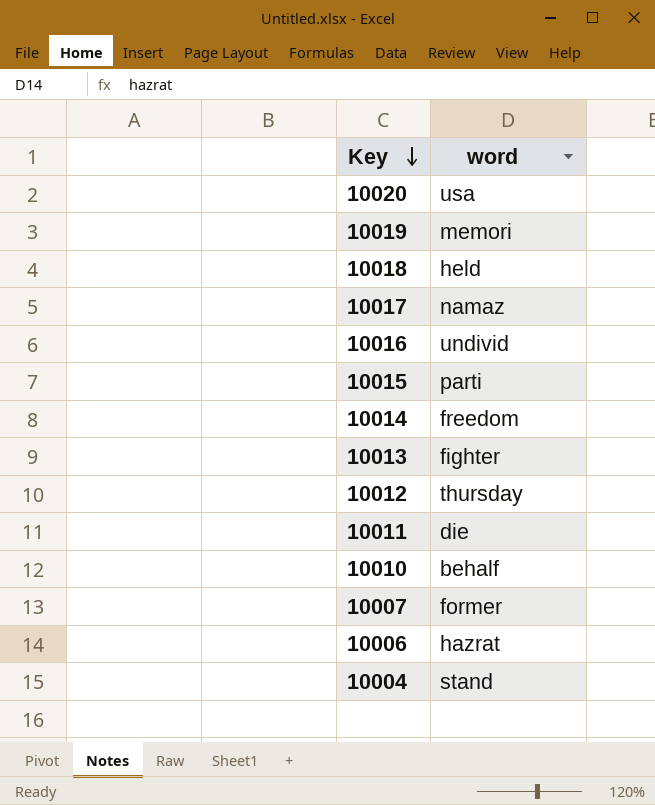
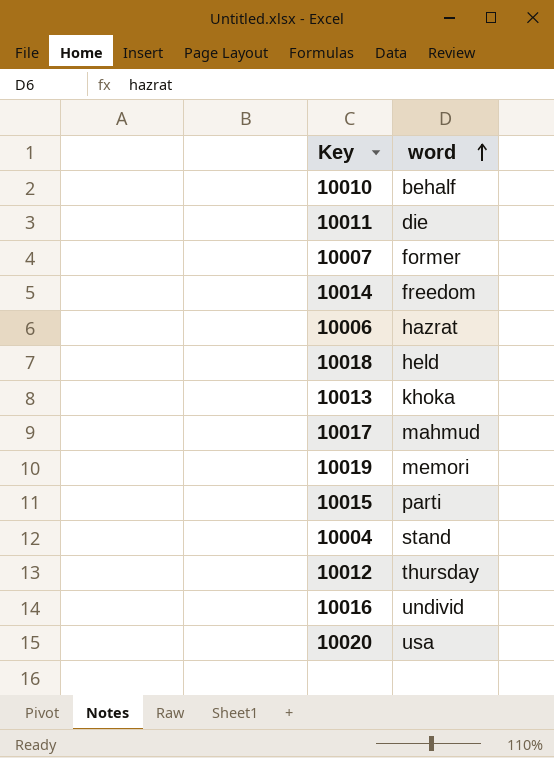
row order: Key descending -> word ascending
10013 | word: fighter -> khoka
10017 | word: namaz -> mahmud

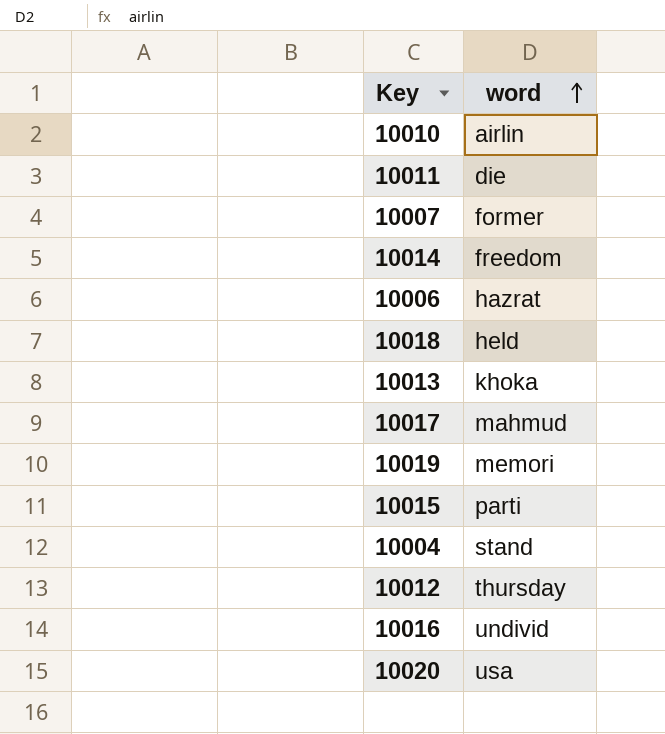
10010 | word: behalf -> airlin

